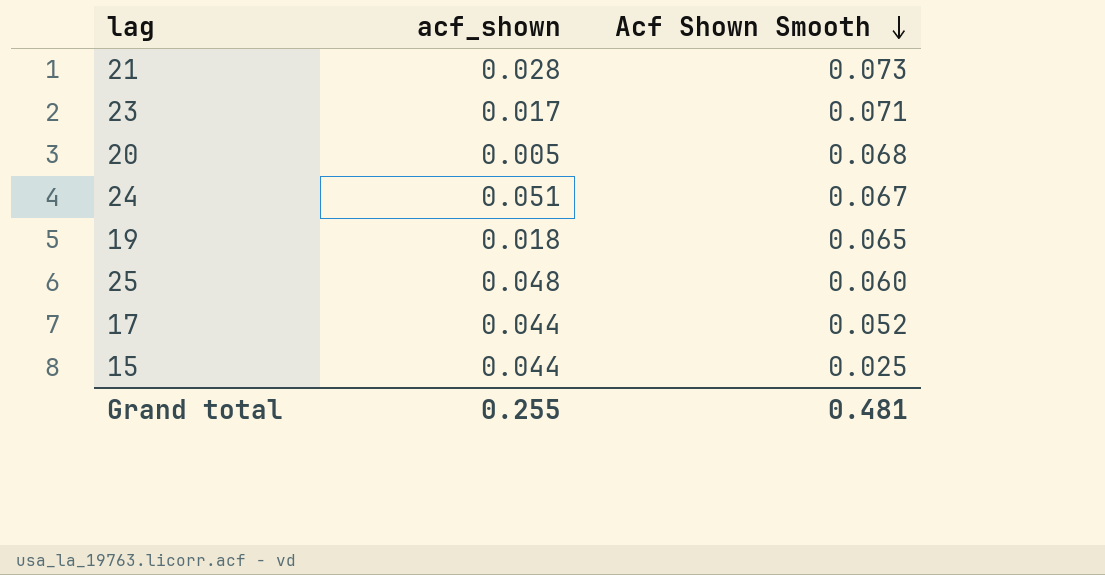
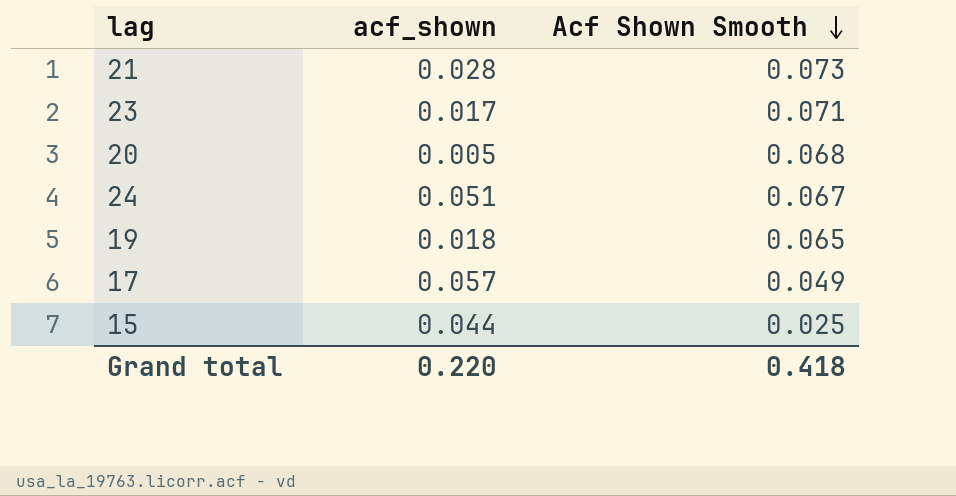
row 25: 0.048 | 0.060 -> none
17 | acf_shown: 0.044 -> 0.057
17 | Acf Shown Smooth: 0.052 -> 0.049
Grand total | acf_shown: 0.255 -> 0.220
Grand total | Acf Shown Smooth: 0.481 -> 0.418

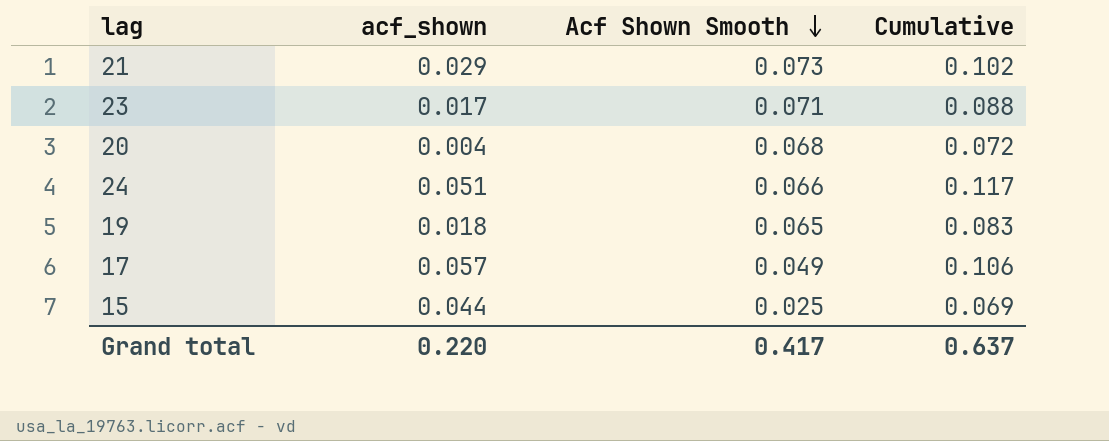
column Cumulative | formula: none -> [acf_shown] + [Acf Shown Smooth]
21 | acf_shown: 0.028 -> 0.029
20 | acf_shown: 0.005 -> 0.004
24 | Acf Shown Smooth: 0.067 -> 0.066
Grand total | Acf Shown Smooth: 0.418 -> 0.417

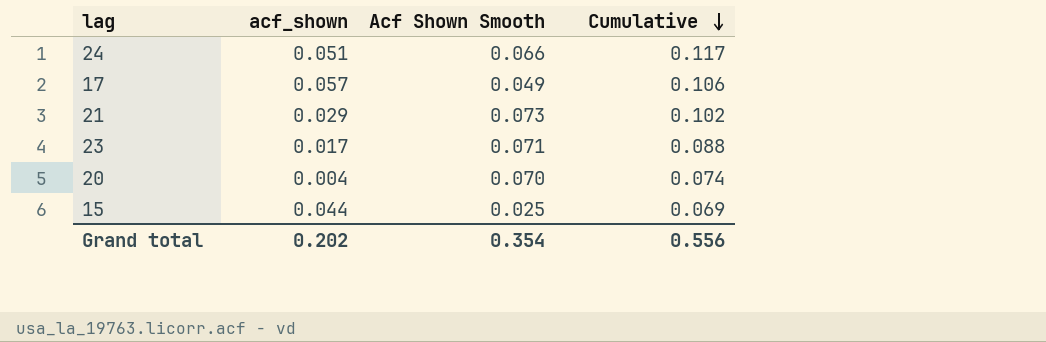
row order: Acf Shown Smooth descending -> Cumulative descending
row 19: 0.018 | 0.065 | 0.083 -> none
20 | Acf Shown Smooth: 0.068 -> 0.070
20 | Cumulative: 0.072 -> 0.074
Grand total | acf_shown: 0.220 -> 0.202
Grand total | Acf Shown Smooth: 0.417 -> 0.354
Grand total | Cumulative: 0.637 -> 0.556

